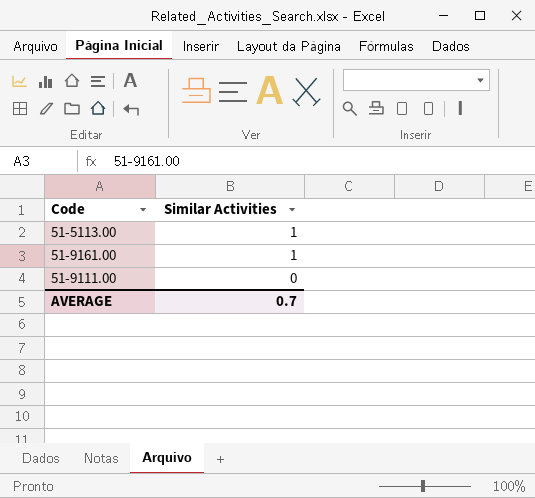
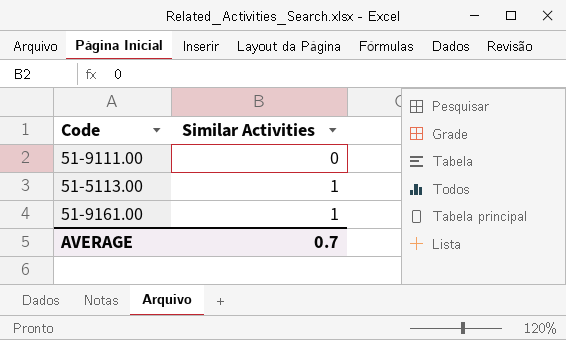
row order: Similar Activities descending -> Similar Activities ascending

